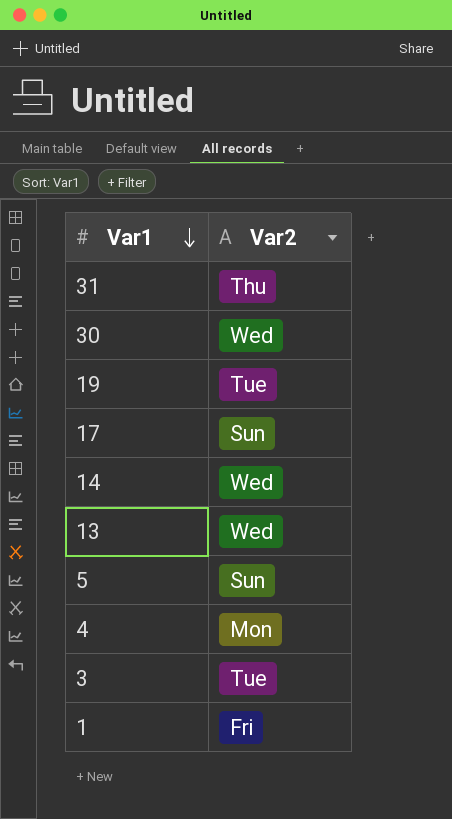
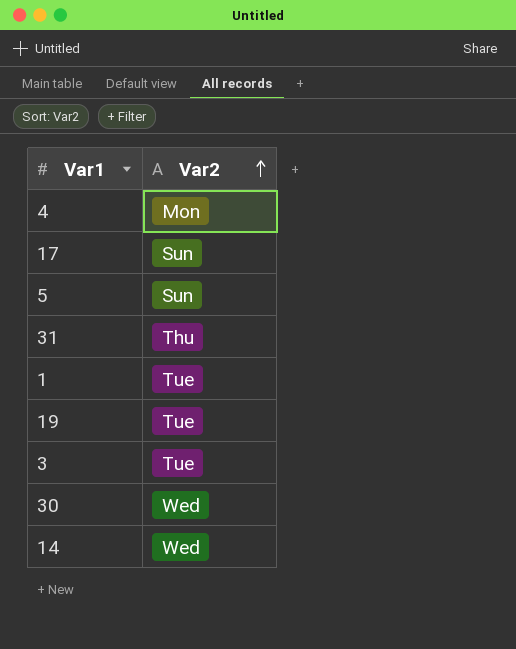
row order: Var1 descending -> Var2 ascending
row 13: Wed -> none
1 | Var2: Fri -> Tue

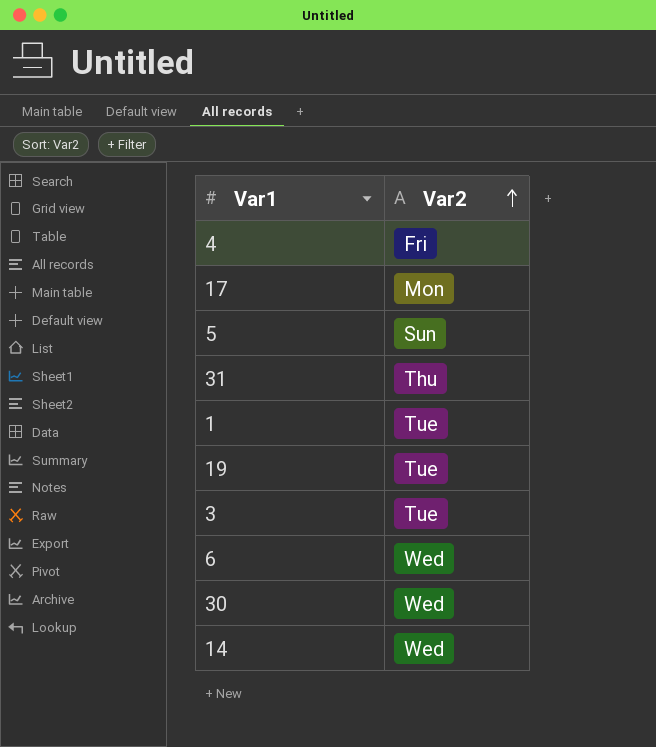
4 | Var2: Mon -> Fri
17 | Var2: Sun -> Mon
row 6: none -> Wed

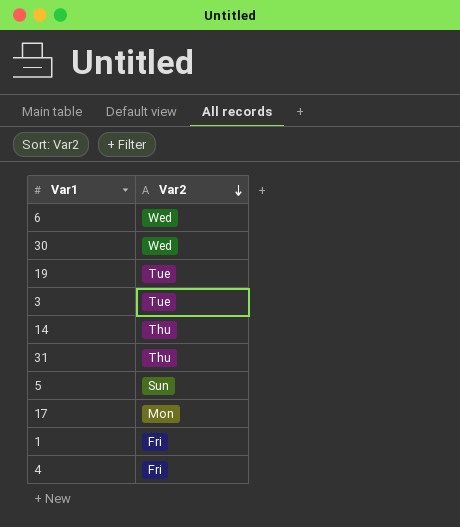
row order: Var2 ascending -> Var2 descending
14 | Var2: Wed -> Thu
1 | Var2: Tue -> Fri

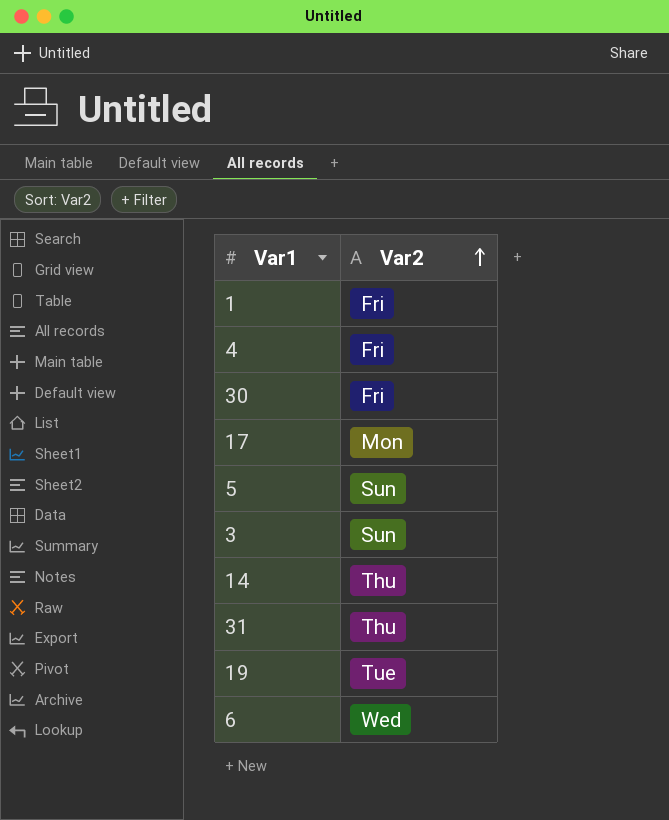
row order: Var2 descending -> Var2 ascending
30 | Var2: Wed -> Fri
3 | Var2: Tue -> Sun

